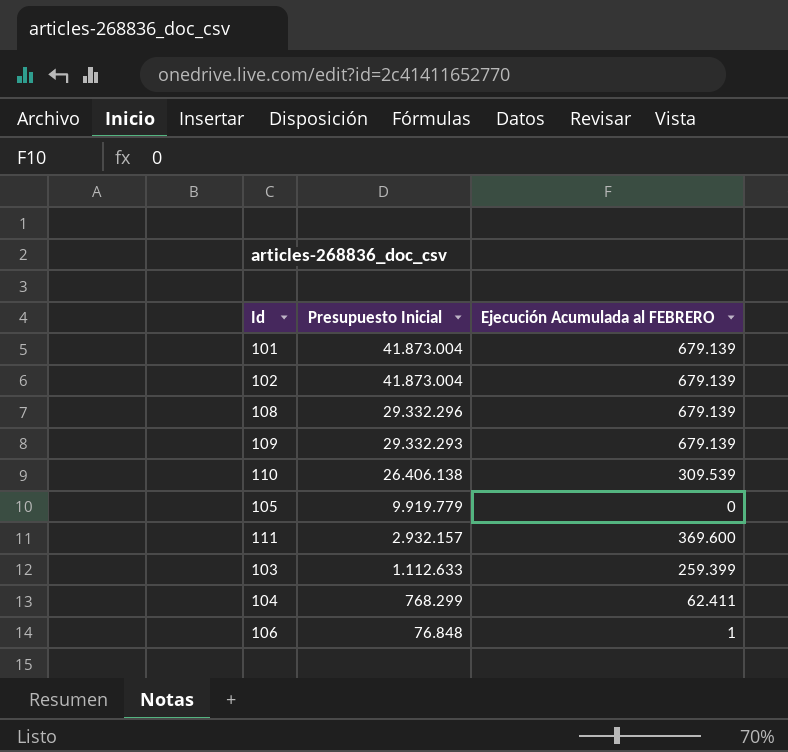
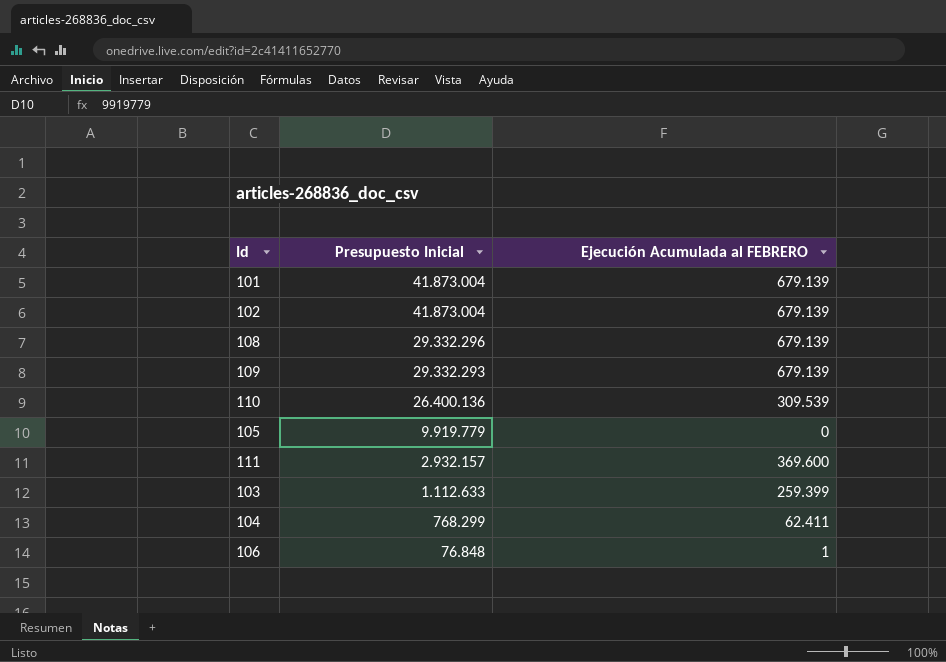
110 | Presupuesto Inicial: 26.406.138 -> 26.400.136

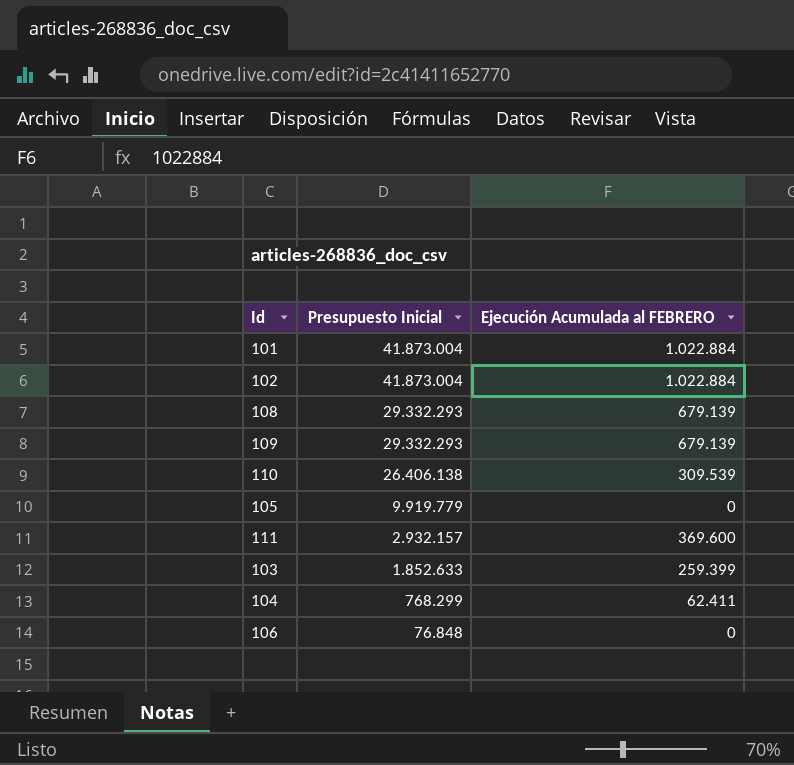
101 | Ejecución Acumulada al FEBRERO: 679.139 -> 1.022.884
102 | Ejecución Acumulada al FEBRERO: 679.139 -> 1.022.884
108 | Presupuesto Inicial: 29.332.296 -> 29.332.293
110 | Presupuesto Inicial: 26.400.136 -> 26.406.138
103 | Presupuesto Inicial: 1.112.633 -> 1.852.633
106 | Ejecución Acumulada al FEBRERO: 1 -> 0

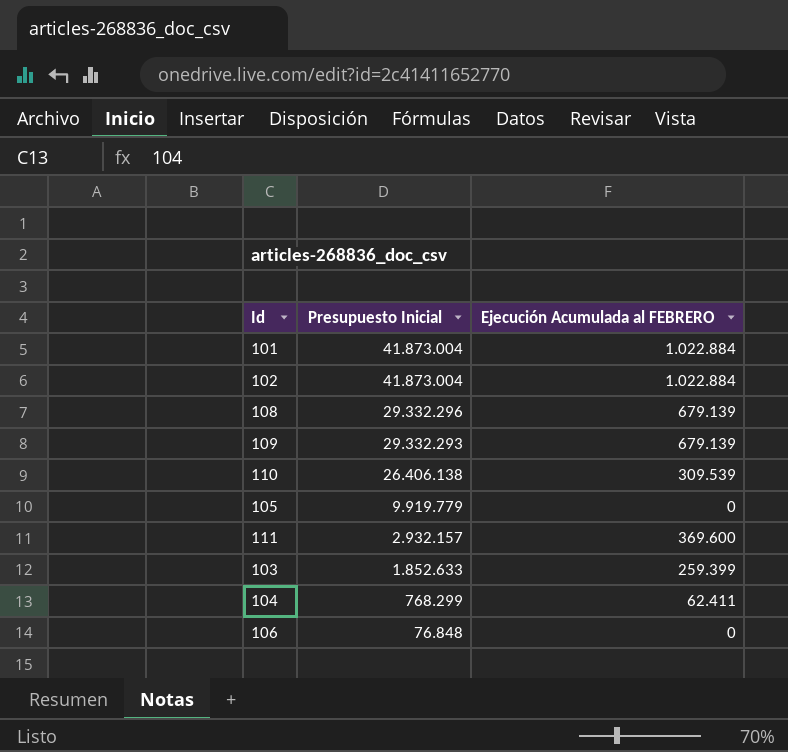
108 | Presupuesto Inicial: 29.332.293 -> 29.332.296

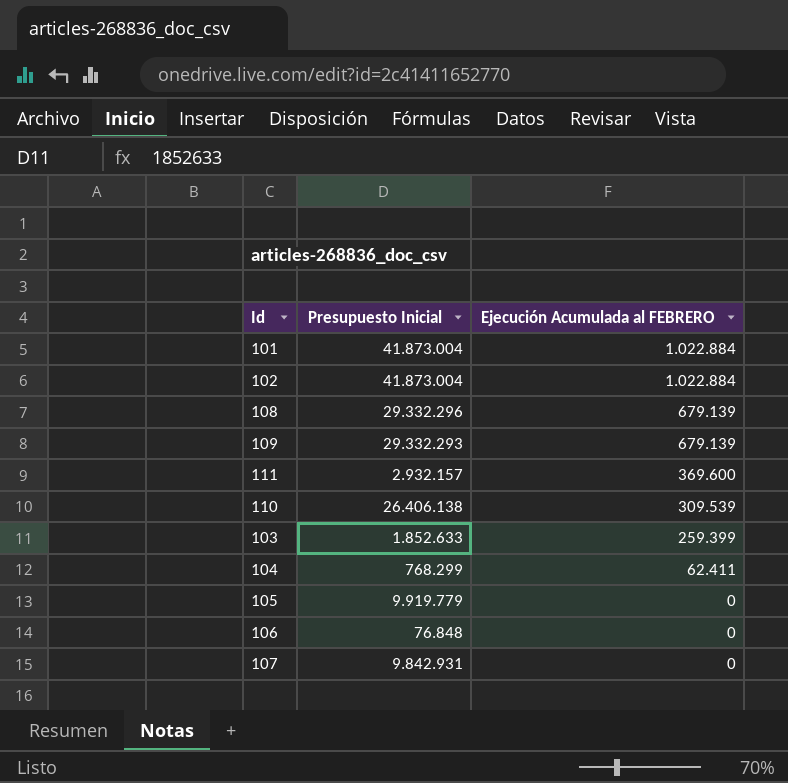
row order: Presupuesto Inicial descending -> Ejecución Acumulada al FEBRERO descending
row 107: none -> 9.842.931 | 0

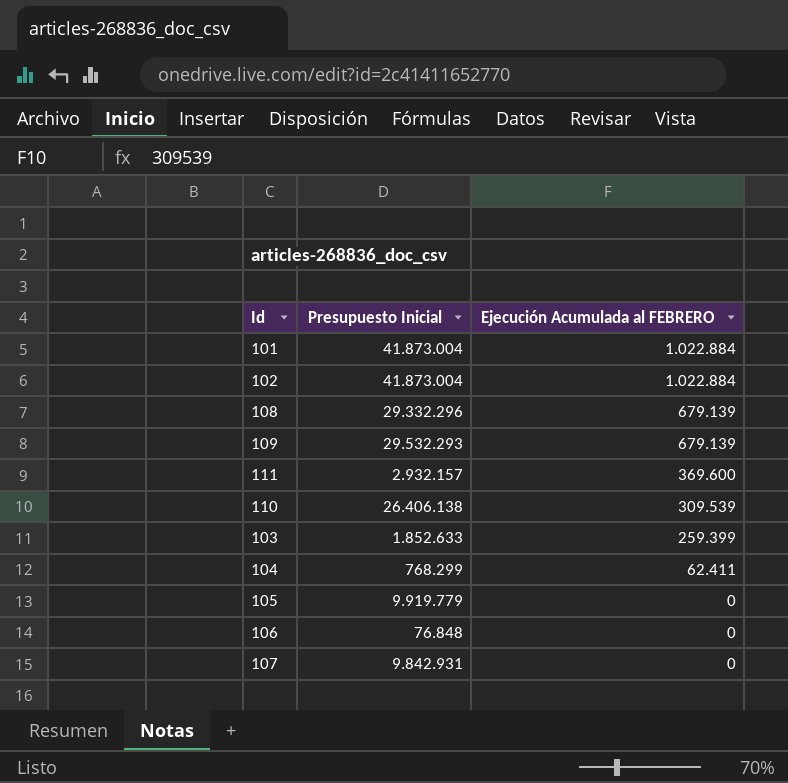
109 | Presupuesto Inicial: 29.332.293 -> 29.532.293

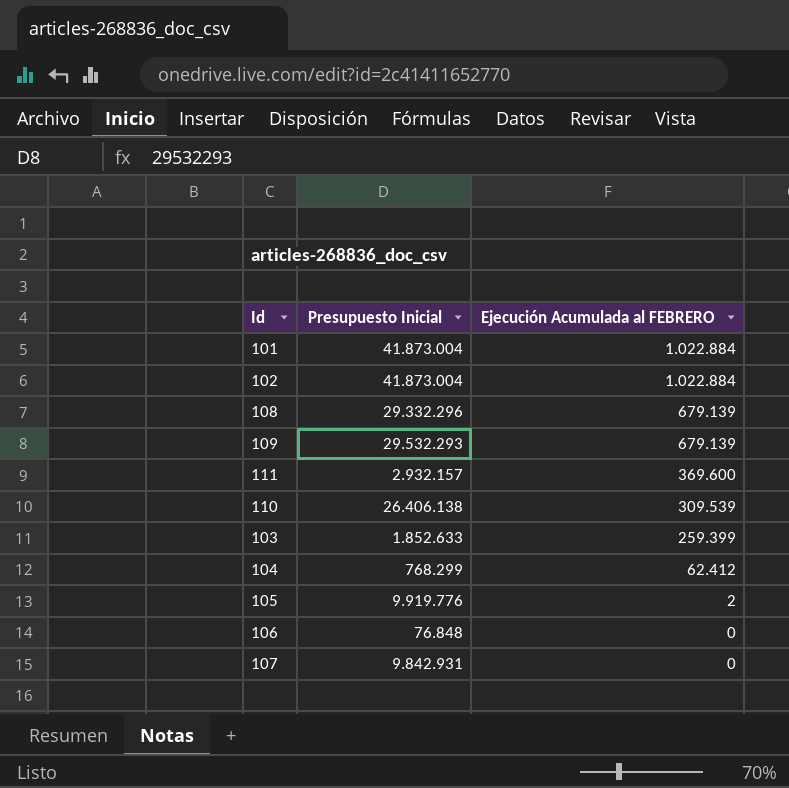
104 | Ejecución Acumulada al FEBRERO: 62.411 -> 62.412
105 | Presupuesto Inicial: 9.919.779 -> 9.919.776
105 | Ejecución Acumulada al FEBRERO: 0 -> 2

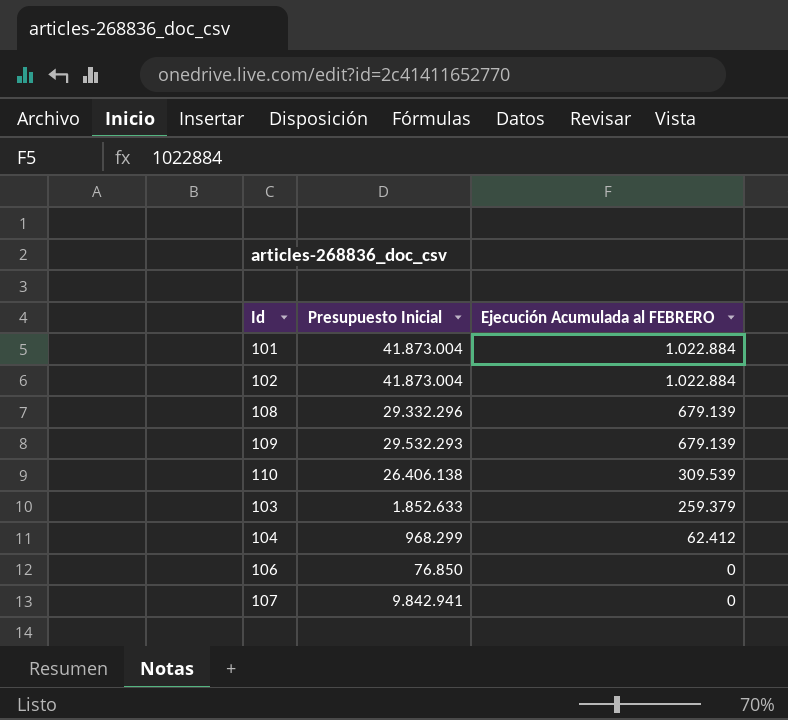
row 111: 2.932.157 | 369.600 -> none
row 105: 9.919.776 | 2 -> none
103 | Ejecución Acumulada al FEBRERO: 259.399 -> 259.379
104 | Presupuesto Inicial: 768.299 -> 968.299
106 | Presupuesto Inicial: 76.848 -> 76.850
107 | Presupuesto Inicial: 9.842.931 -> 9.842.941

